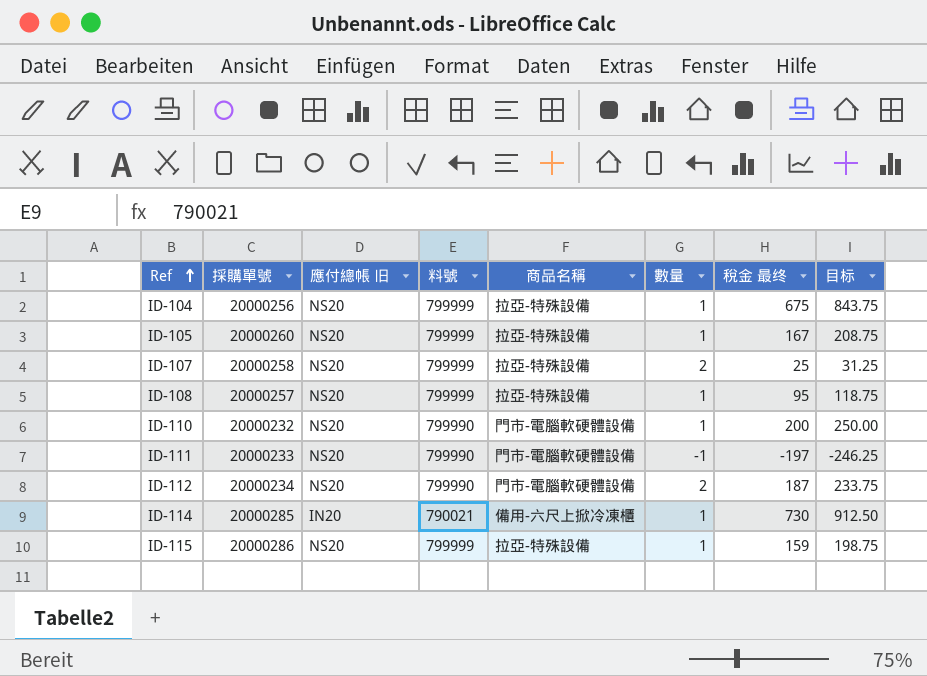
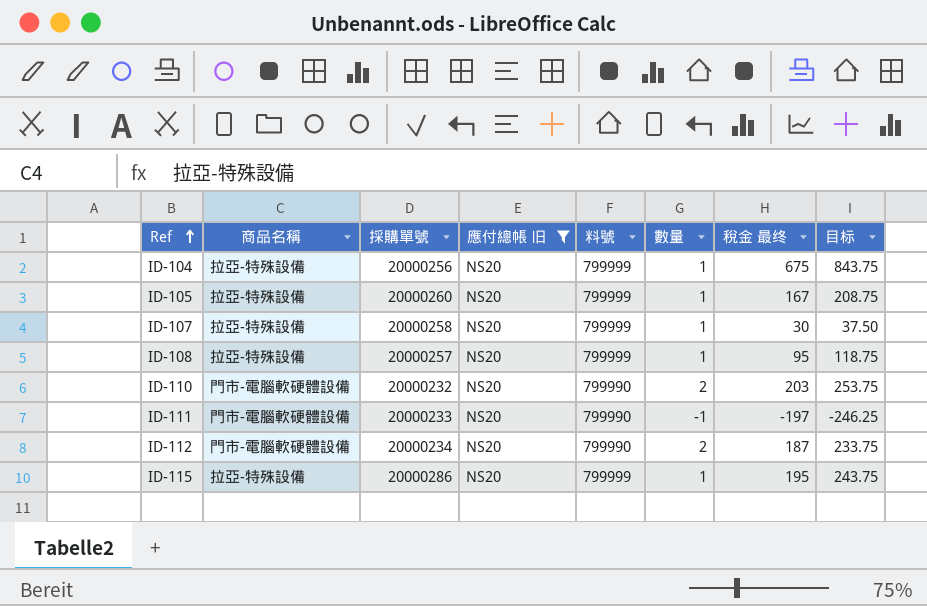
filter: none -> 應付總帳 旧 = NS20
column 商品名稱 | position: 5 -> 2
ID-107 | 數量: 2 -> 1
ID-107 | 稅金 最终: 25 -> 30
ID-107 | 目标: 31.25 -> 37.50
ID-110 | 數量: 1 -> 2
ID-110 | 稅金 最终: 200 -> 203
ID-110 | 目标: 250.00 -> 253.75
ID-115 | 稅金 最终: 159 -> 195
ID-115 | 目标: 198.75 -> 243.75

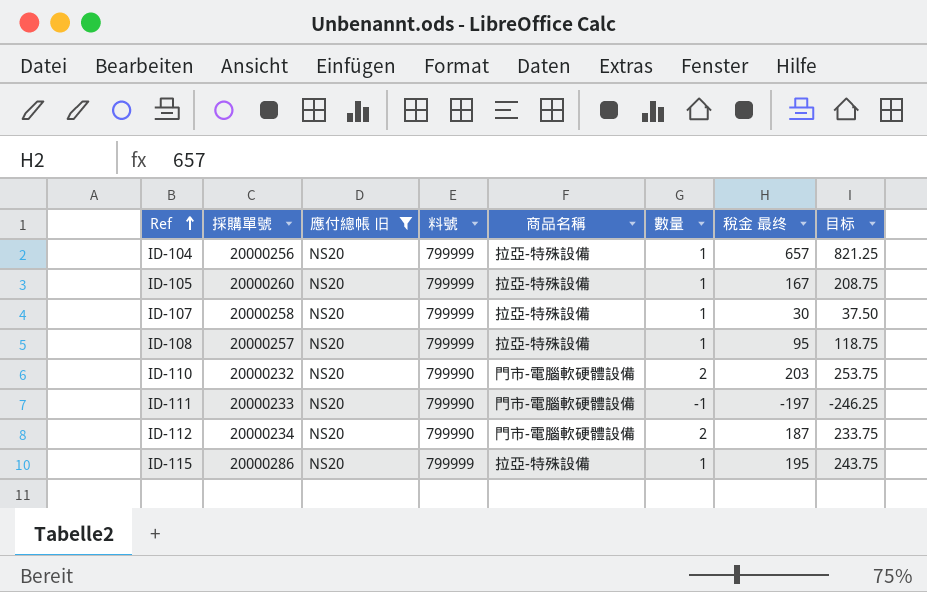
column 商品名稱 | position: 2 -> 5
ID-104 | 稅金 最终: 675 -> 657
ID-104 | 目标: 843.75 -> 821.25

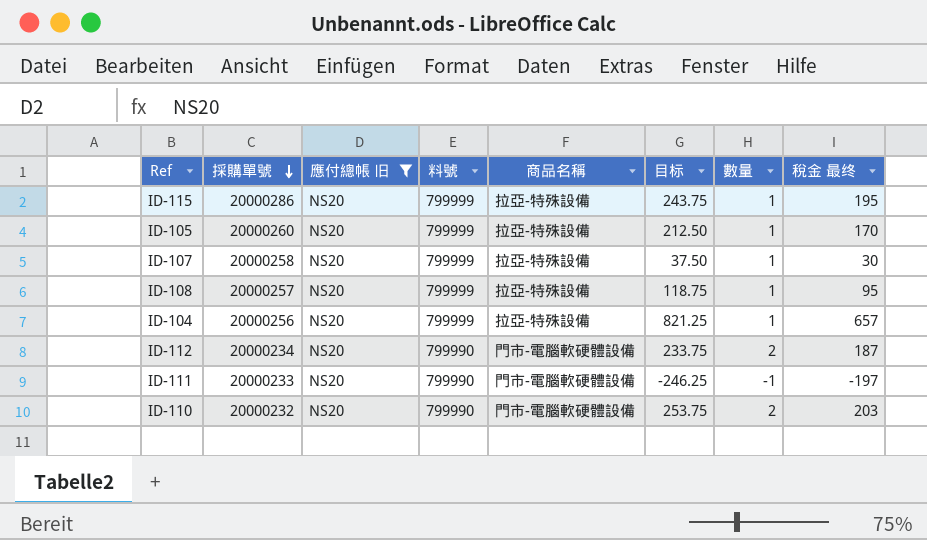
row order: Ref ascending -> 採購單號 descending
column 目标 | position: 8 -> 6
ID-105 | 目标: 208.75 -> 212.50
ID-105 | 稅金 最终: 167 -> 170

